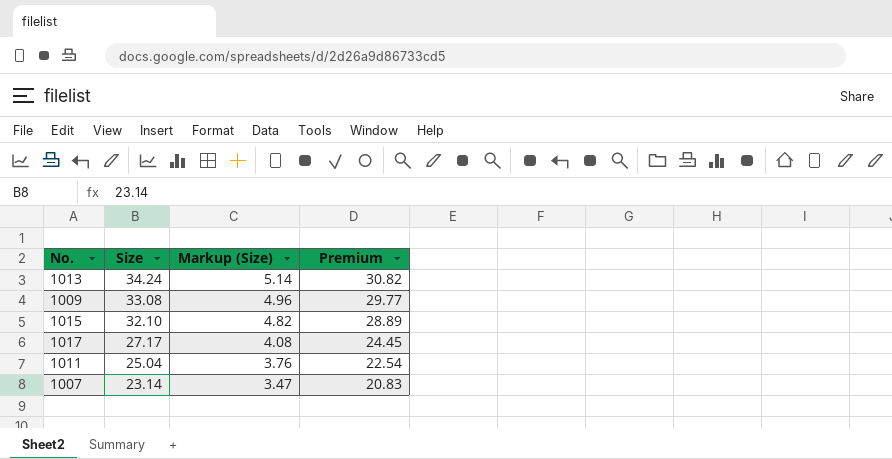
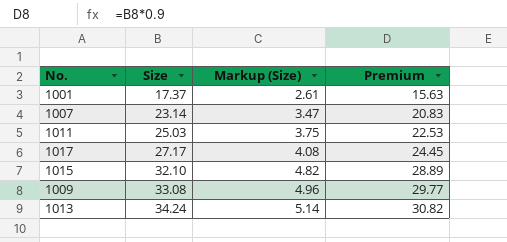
row order: Size descending -> Size ascending
row 1001: none -> 17.37 | 2.61 | 15.63
1011 | Size: 25.04 -> 25.03
1011 | Markup (Size): 3.76 -> 3.75
1011 | Premium: 22.54 -> 22.53

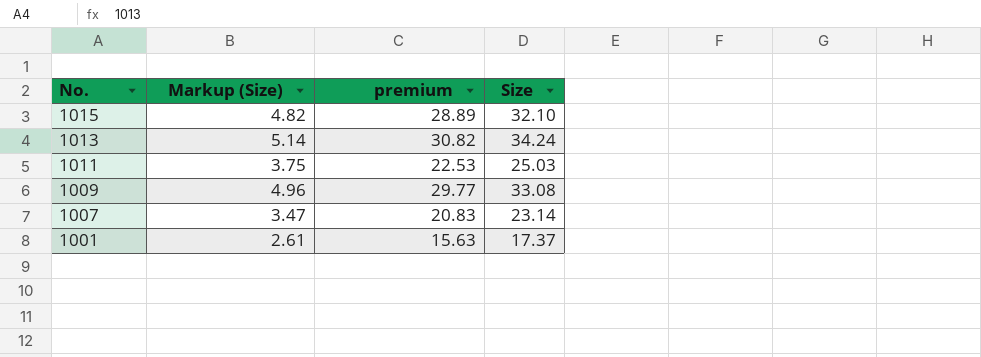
row order: Size ascending -> No. descending
column name: Premium -> premium
column Size | position: 2 -> 4
row 1017: 27.17 | 4.08 | 24.45 -> none

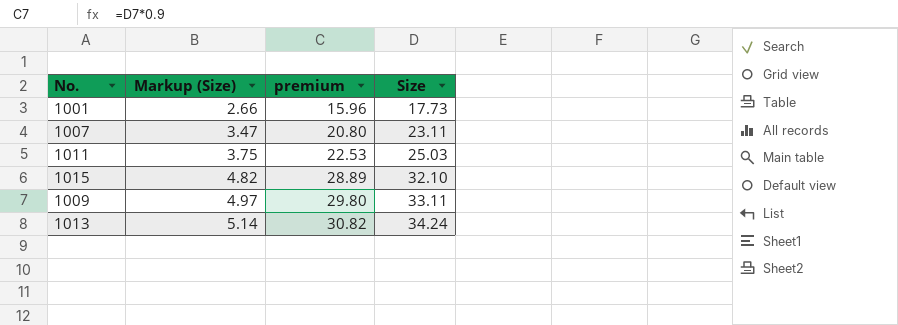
row order: No. descending -> Markup (Size) ascending
1001 | Markup (Size): 2.61 -> 2.66
1001 | premium: 15.63 -> 15.96
1001 | Size: 17.37 -> 17.73
1007 | premium: 20.83 -> 20.80
1007 | Size: 23.14 -> 23.11
1009 | Markup (Size): 4.96 -> 4.97
1009 | premium: 29.77 -> 29.80
1009 | Size: 33.08 -> 33.11

